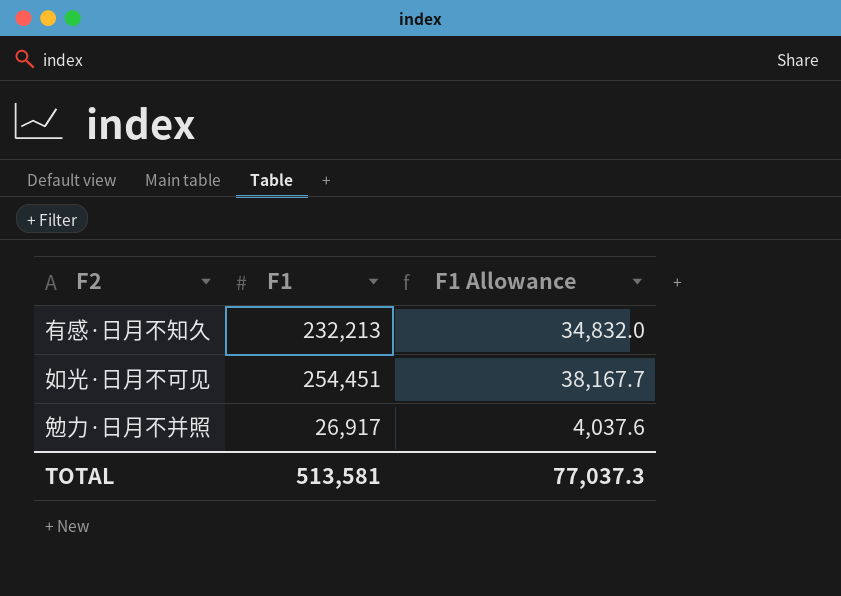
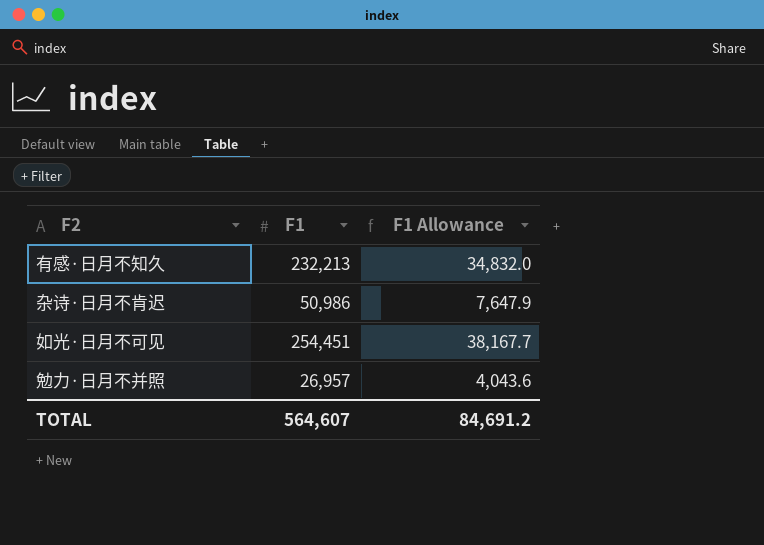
row 杂诗·日月不肯迟: none -> 50,986 | 7,647.9
勉力·日月不并照 | F1: 26,917 -> 26,957
勉力·日月不并照 | F1 Allowance: 4,037.6 -> 4,043.6
TOTAL | F1: 513,581 -> 564,607
TOTAL | F1 Allowance: 77,037.3 -> 84,691.2

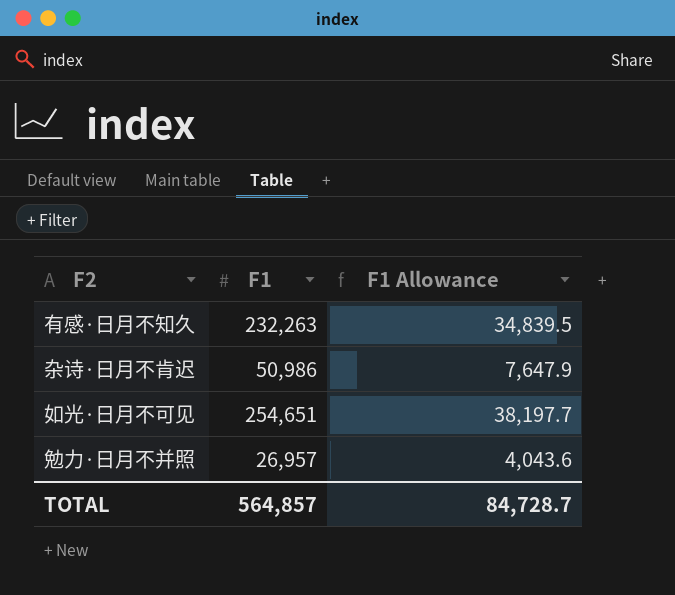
有感·日月不知久 | F1: 232,213 -> 232,263
有感·日月不知久 | F1 Allowance: 34,832.0 -> 34,839.5
如光·日月不可见 | F1: 254,451 -> 254,651
如光·日月不可见 | F1 Allowance: 38,167.7 -> 38,197.7
TOTAL | F1: 564,607 -> 564,857
TOTAL | F1 Allowance: 84,691.2 -> 84,728.7

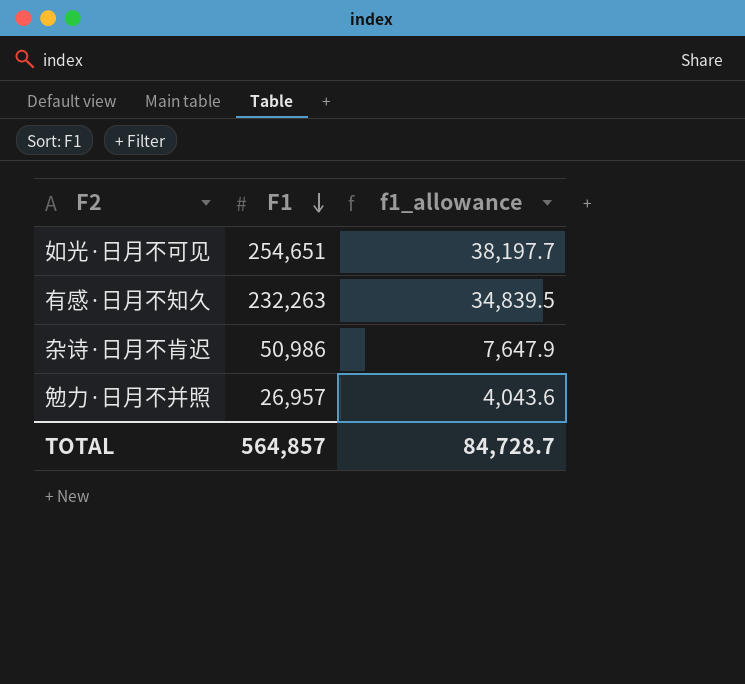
row order: none -> F1 descending
column name: F1 Allowance -> f1_allowance

